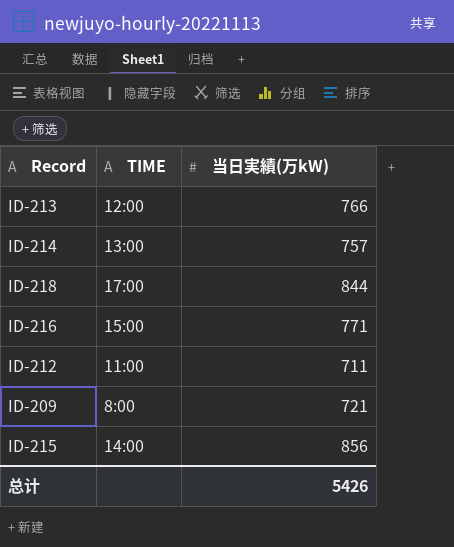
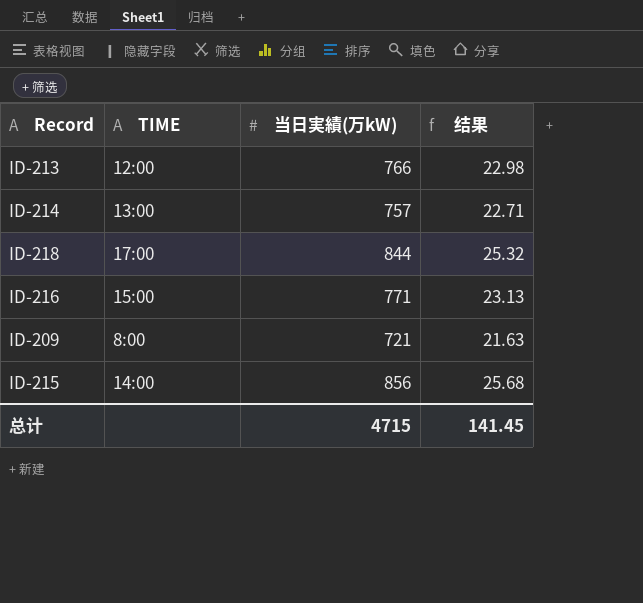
column 结果 | formula: none -> [当日実績(万kW)] * 0.03
row ID-212: 11:00 | 711 -> none
总计 | 当日実績(万kW): 5426 -> 4715

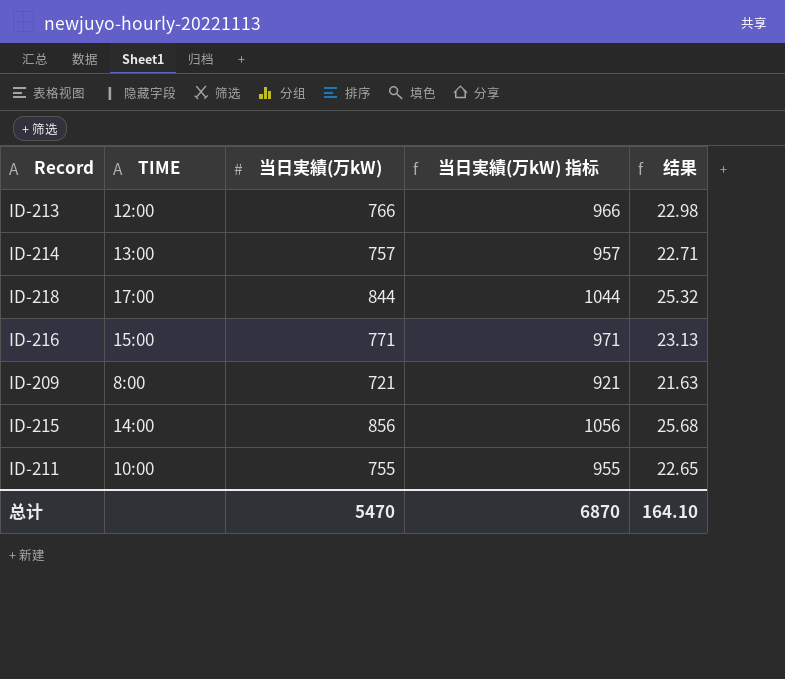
column 当日実績(万kW) 指标 | formula: none -> [当日実績(万kW)] + 200
row ID-211: none -> 10:00 | 755 | 955 | 22.65
总计 | 当日実績(万kW): 4715 -> 5470
总计 | 结果: 141.45 -> 164.10

